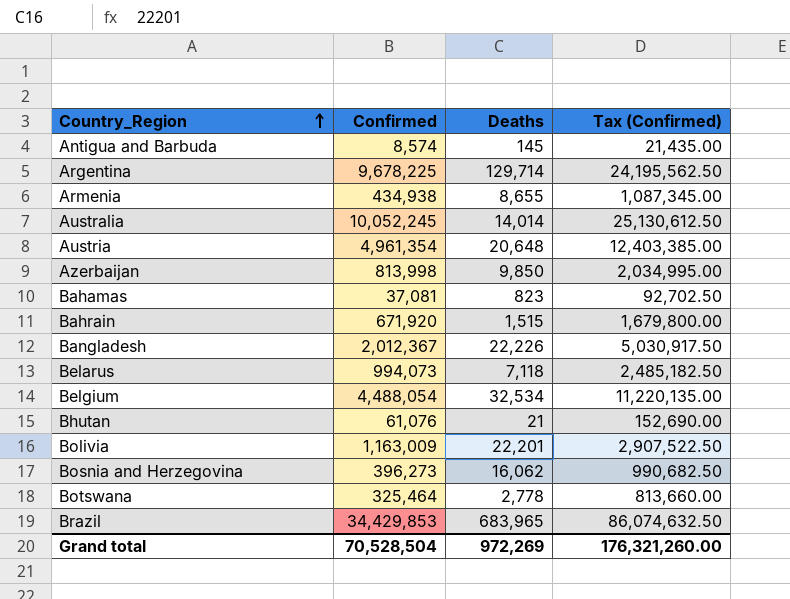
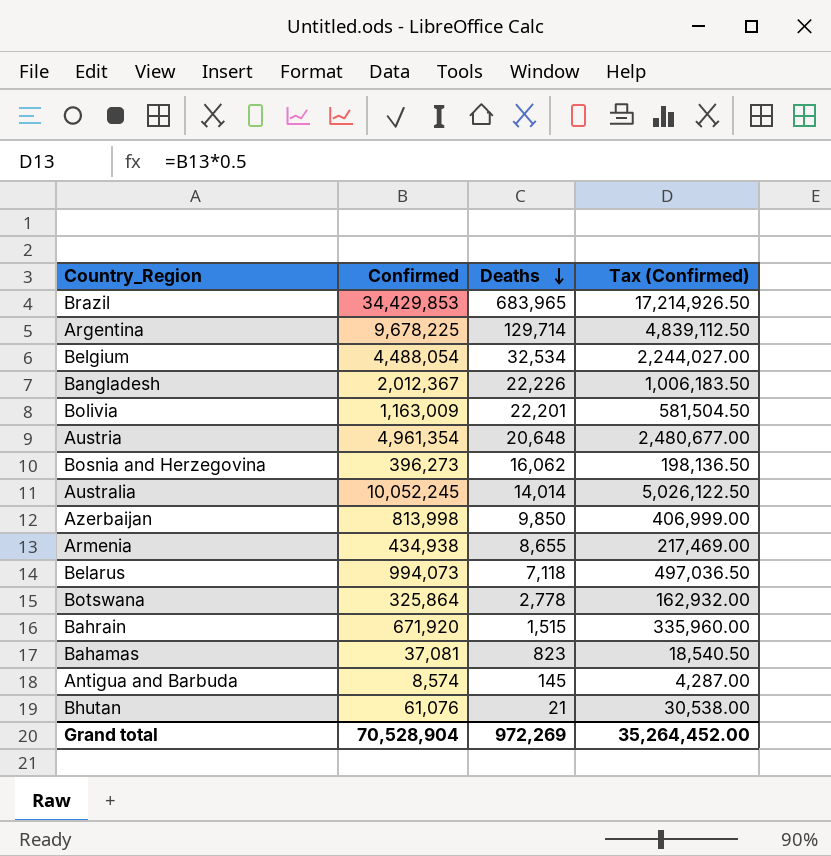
row order: Country_Region ascending -> Deaths descending
column Tax (Confirmed) | formula: [Confirmed] * 2.5 -> [Confirmed] * 0.5
Botswana | Confirmed: 325,464 -> 325,864
Grand total | Confirmed: 70,528,504 -> 70,528,904
Grand total | Tax (Confirmed): 176,321,260.00 -> 35,264,452.00

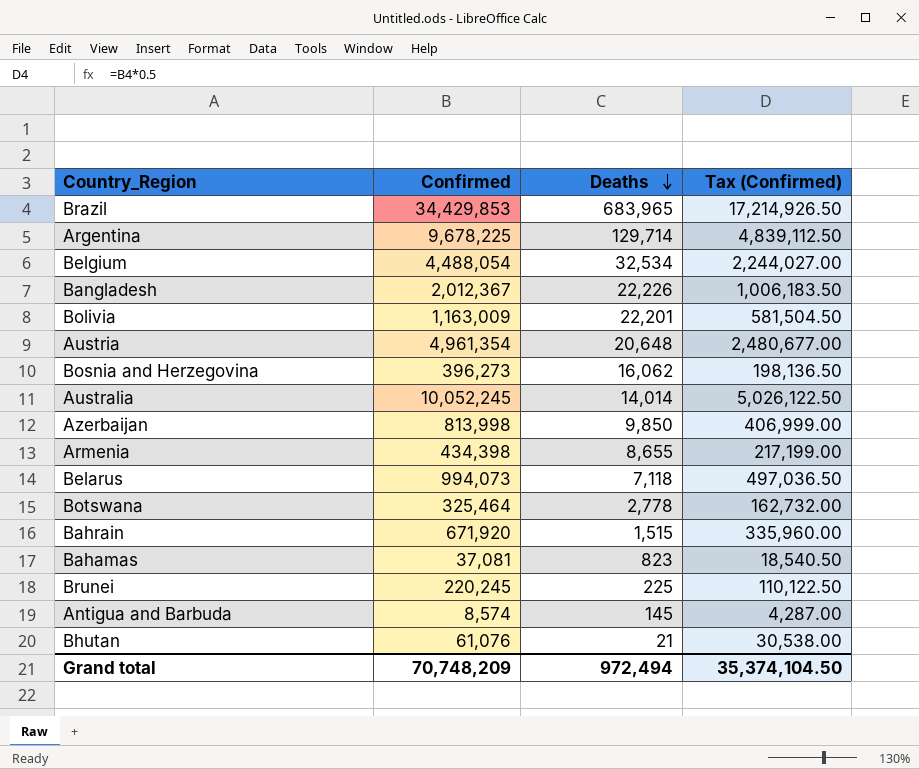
Armenia | Confirmed: 434,938 -> 434,398
Armenia | Tax (Confirmed): 217,469.00 -> 217,199.00
Botswana | Confirmed: 325,864 -> 325,464
Botswana | Tax (Confirmed): 162,932.00 -> 162,732.00
row Brunei: none -> 220,245 | 225 | 110,122.50
Grand total | Confirmed: 70,528,904 -> 70,748,209
Grand total | Deaths: 972,269 -> 972,494
Grand total | Tax (Confirmed): 35,264,452.00 -> 35,374,104.50

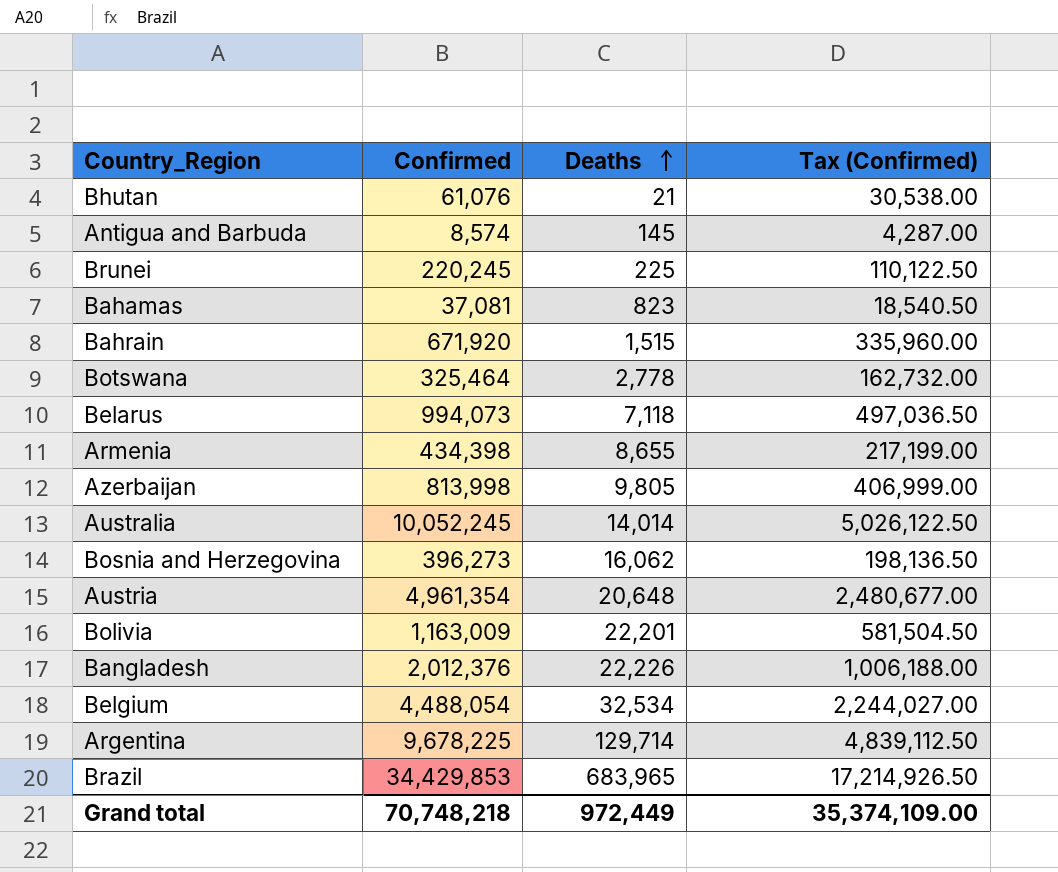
row order: Deaths descending -> Deaths ascending
Azerbaijan | Deaths: 9,850 -> 9,805
Bangladesh | Confirmed: 2,012,367 -> 2,012,376
Bangladesh | Tax (Confirmed): 1,006,183.50 -> 1,006,188.00
Grand total | Confirmed: 70,748,209 -> 70,748,218
Grand total | Deaths: 972,494 -> 972,449
Grand total | Tax (Confirmed): 35,374,104.50 -> 35,374,109.00

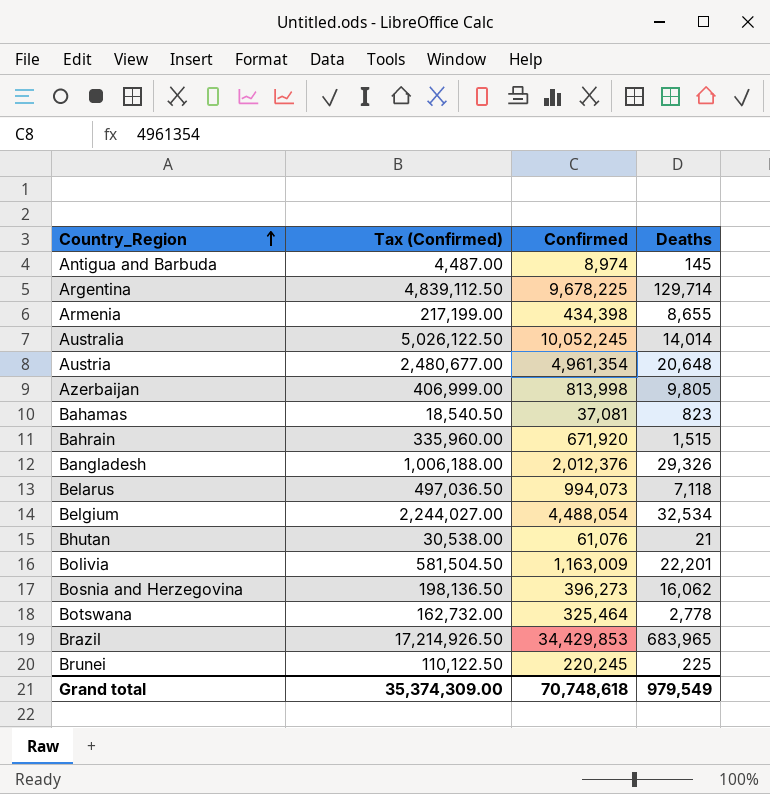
row order: Deaths ascending -> Country_Region ascending
column Tax (Confirmed) | position: 4 -> 2
Antigua and Barbuda | Tax (Confirmed): 4,287.00 -> 4,487.00
Antigua and Barbuda | Confirmed: 8,574 -> 8,974
Bangladesh | Deaths: 22,226 -> 29,326
Grand total | Tax (Confirmed): 35,374,109.00 -> 35,374,309.00
Grand total | Confirmed: 70,748,218 -> 70,748,618
Grand total | Deaths: 972,449 -> 979,549

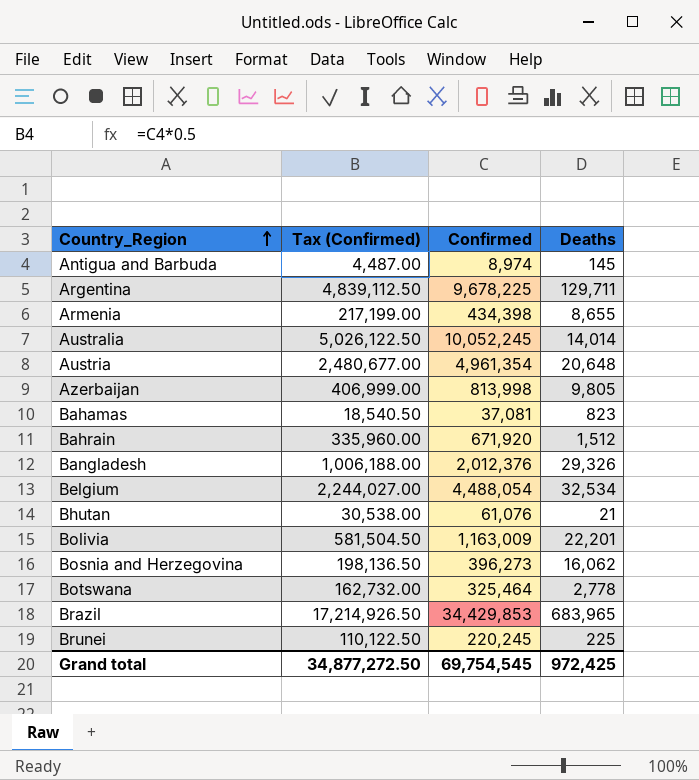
row Belarus: 497,036.50 | 994,073 | 7,118 -> none
Argentina | Deaths: 129,714 -> 129,711
Bahrain | Deaths: 1,515 -> 1,512
Grand total | Tax (Confirmed): 35,374,309.00 -> 34,877,272.50
Grand total | Confirmed: 70,748,618 -> 69,754,545
Grand total | Deaths: 979,549 -> 972,425

